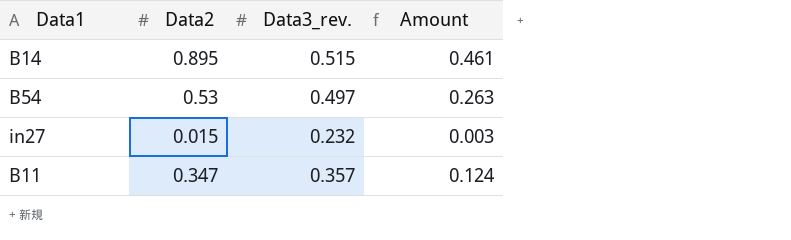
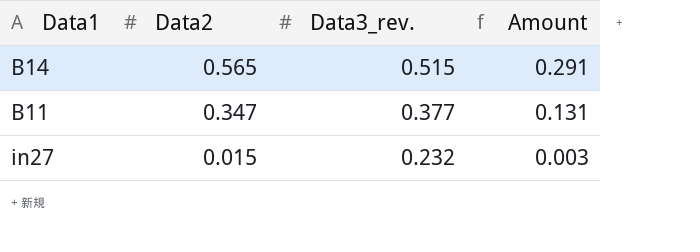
row order: none -> Data2 descending
row B54: 0.53 | 0.497 | 0.263 -> none
B14 | Data2: 0.895 -> 0.565
B14 | Amount: 0.461 -> 0.291
B11 | Data3_rev.: 0.357 -> 0.377
B11 | Amount: 0.124 -> 0.131

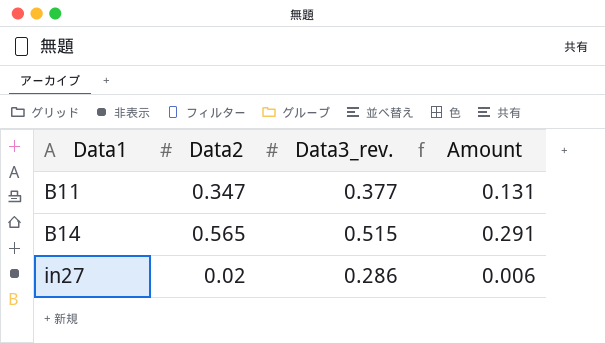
row order: Data2 descending -> Data1 ascending
in27 | Data2: 0.015 -> 0.02
in27 | Data3_rev.: 0.232 -> 0.286
in27 | Amount: 0.003 -> 0.006

